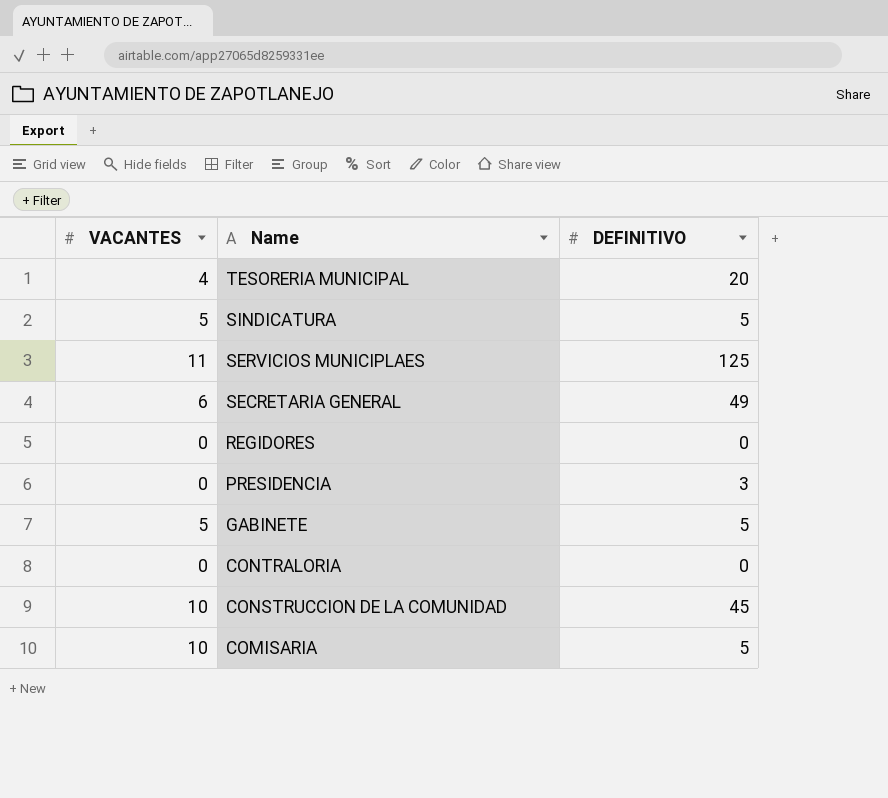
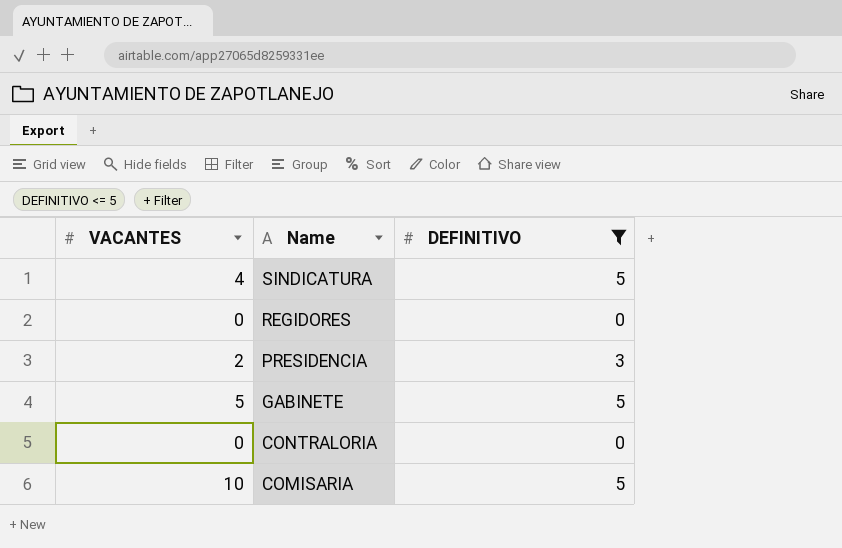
filter: none -> DEFINITIVO <= 5
SINDICATURA | VACANTES: 5 -> 4
PRESIDENCIA | VACANTES: 0 -> 2

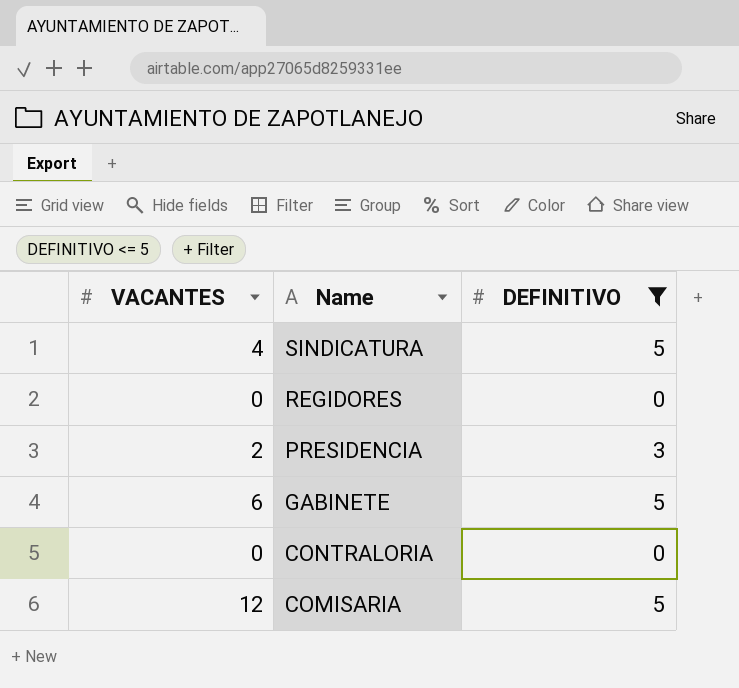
GABINETE | VACANTES: 5 -> 6
COMISARIA | VACANTES: 10 -> 12

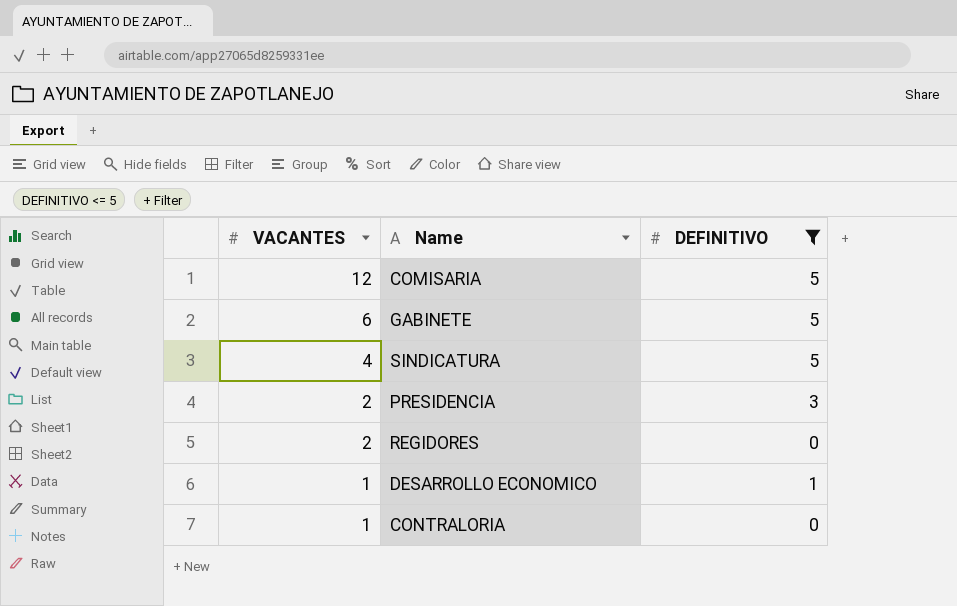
row order: Name descending -> VACANTES descending
REGIDORES | VACANTES: 0 -> 2
row DESARROLLO ECONOMICO: none -> 1 | 1
CONTRALORIA | VACANTES: 0 -> 1

